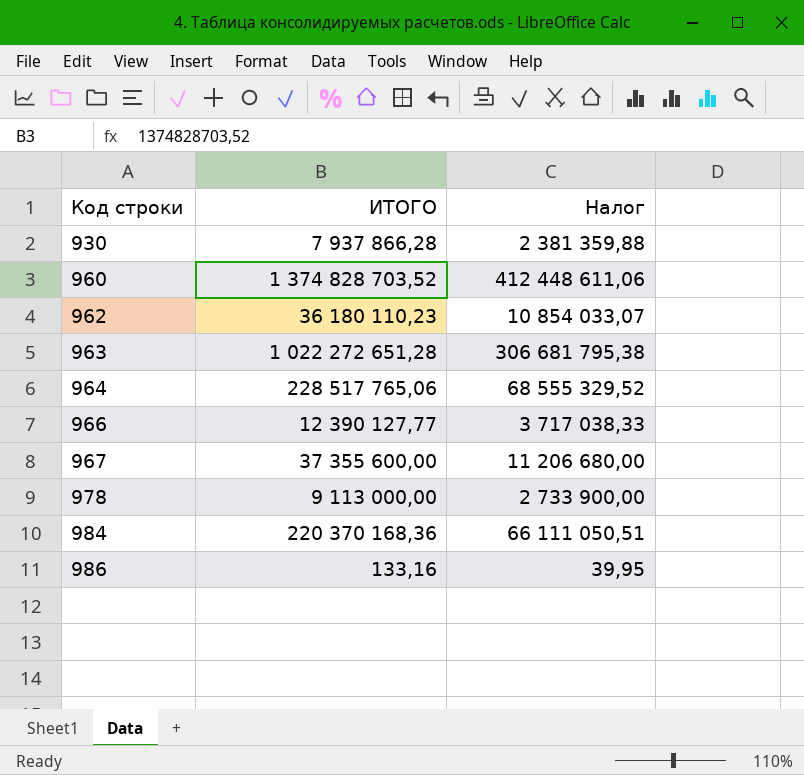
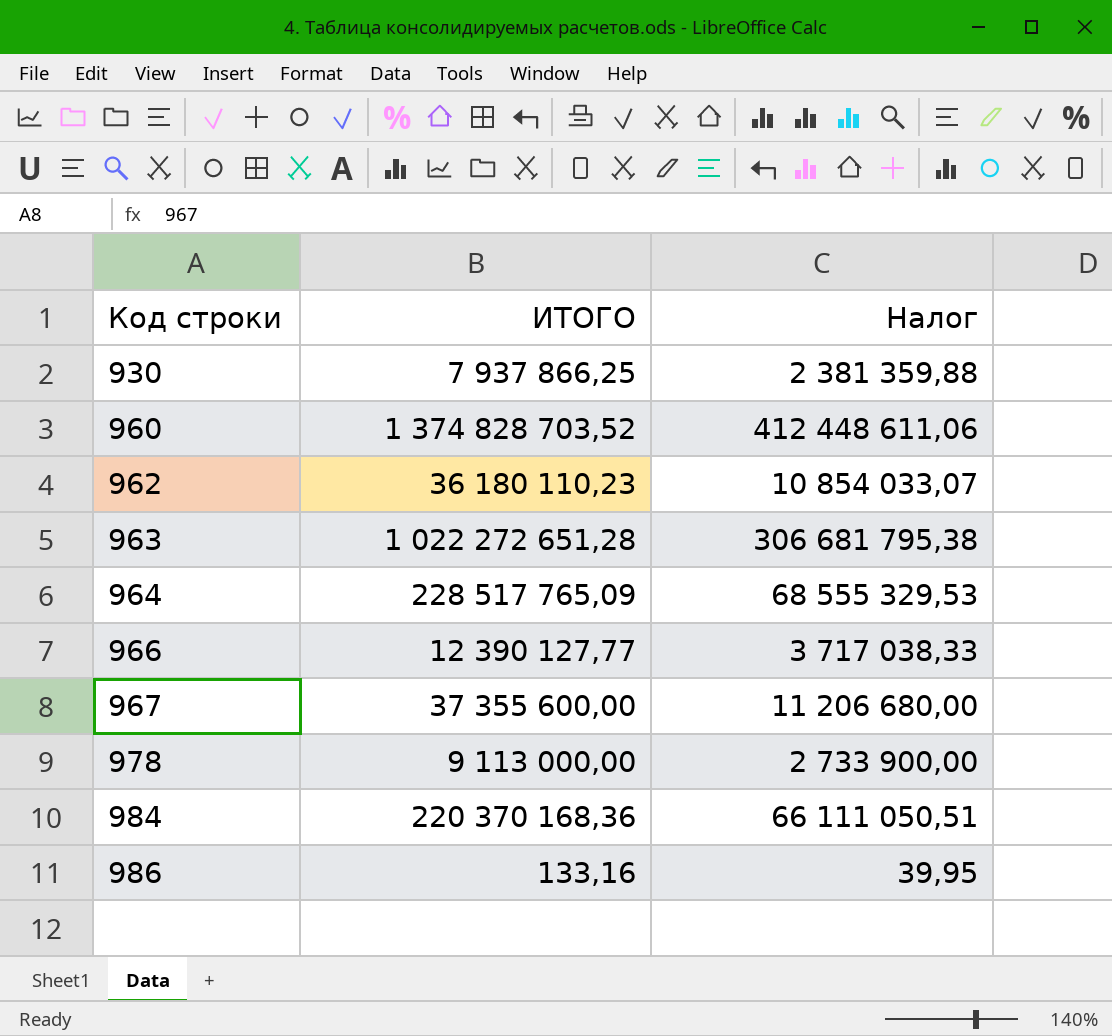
930 | ИТОГО: 7 937 866,28 -> 7 937 866,25
964 | ИТОГО: 228 517 765,06 -> 228 517 765,09
964 | Налог: 68 555 329,52 -> 68 555 329,53

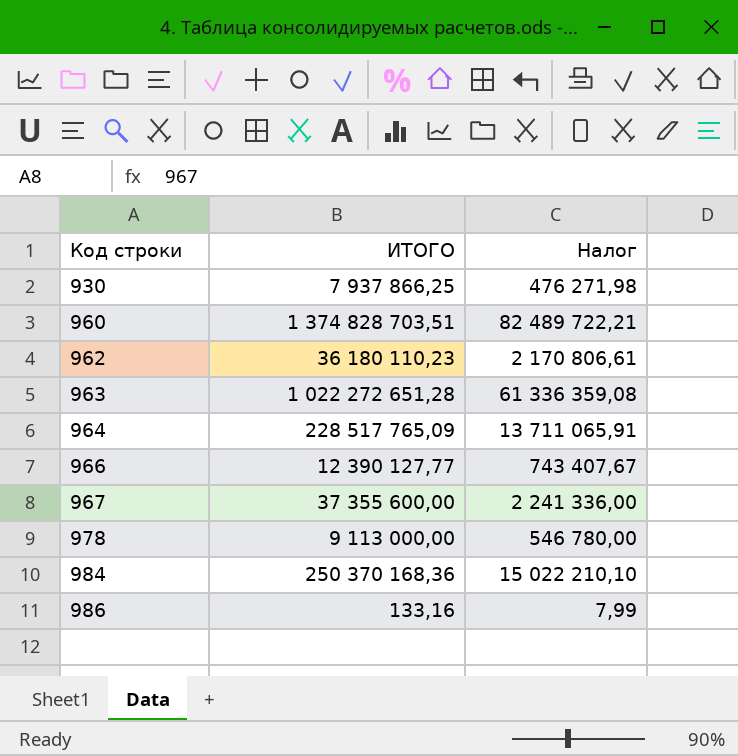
column Налог | formula: [ИТОГО] * 0,3 -> [ИТОГО] * 0,06
960 | ИТОГО: 1 374 828 703,52 -> 1 374 828 703,51
984 | ИТОГО: 220 370 168,36 -> 250 370 168,36

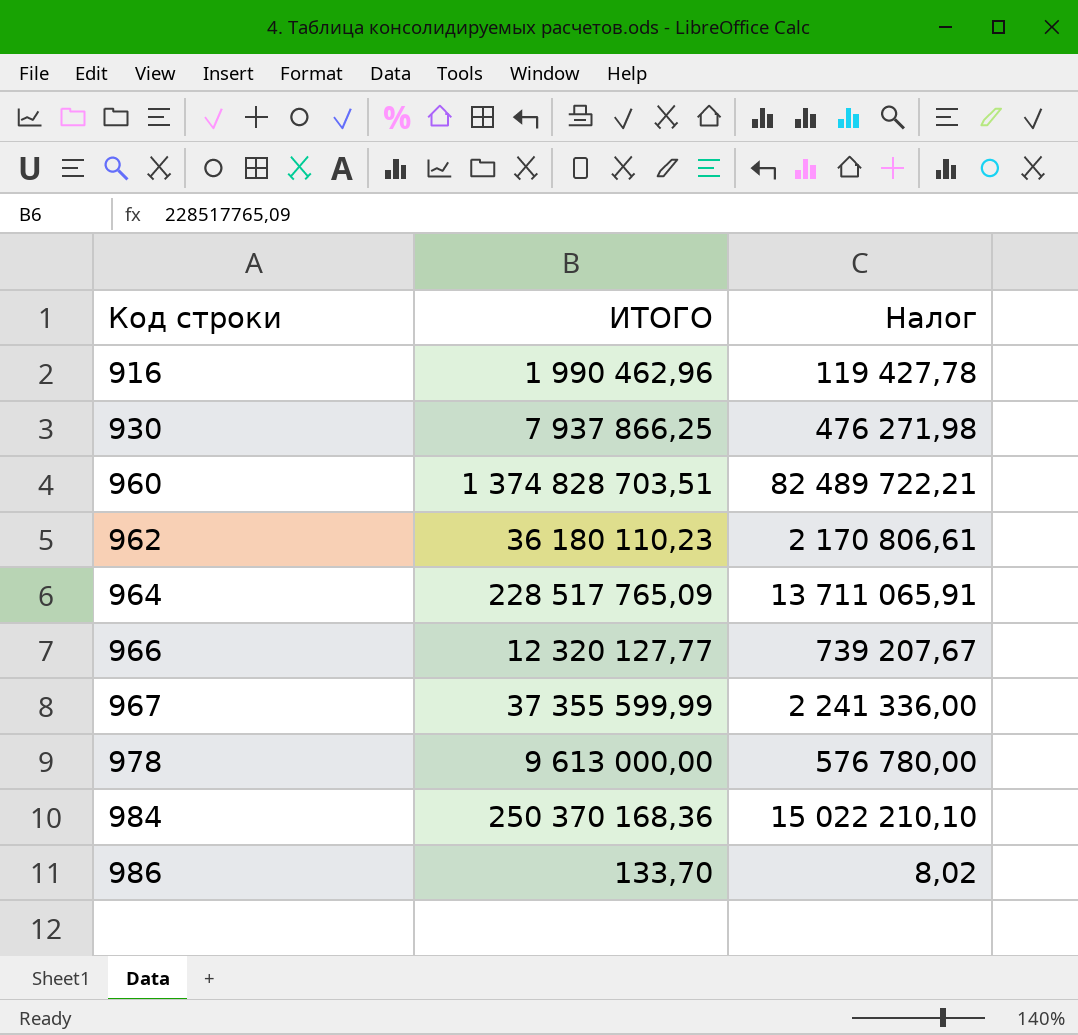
row 963: 1 022 272 651,28 | 61 336 359,08 -> none
row 916: none -> 1 990 462,96 | 119 427,78
966 | ИТОГО: 12 390 127,77 -> 12 320 127,77
966 | Налог: 743 407,67 -> 739 207,67
967 | ИТОГО: 37 355 600,00 -> 37 355 599,99
978 | ИТОГО: 9 113 000,00 -> 9 613 000,00
978 | Налог: 546 780,00 -> 576 780,00
986 | ИТОГО: 133,16 -> 133,70
986 | Налог: 7,99 -> 8,02

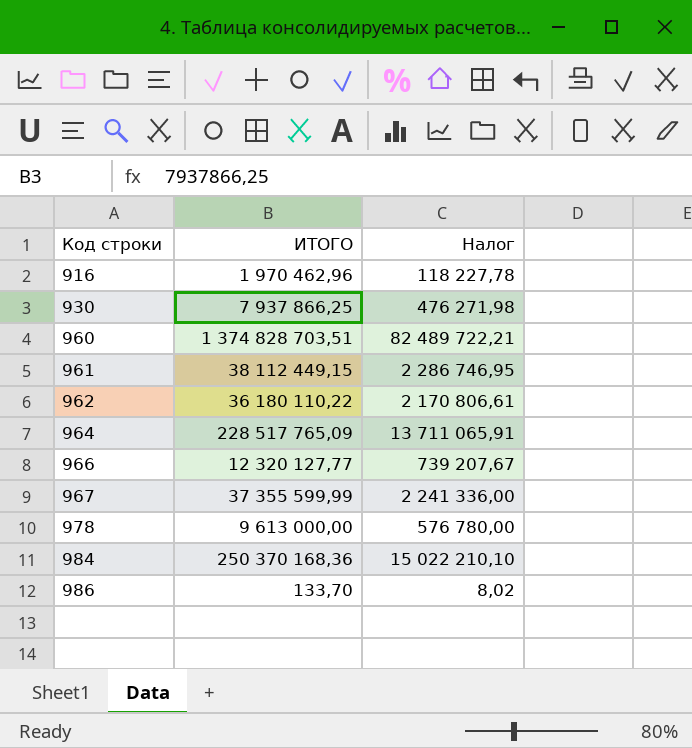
916 | ИТОГО: 1 990 462,96 -> 1 970 462,96
916 | Налог: 119 427,78 -> 118 227,78
row 961: none -> 38 112 449,15 | 2 286 746,95
962 | ИТОГО: 36 180 110,23 -> 36 180 110,22

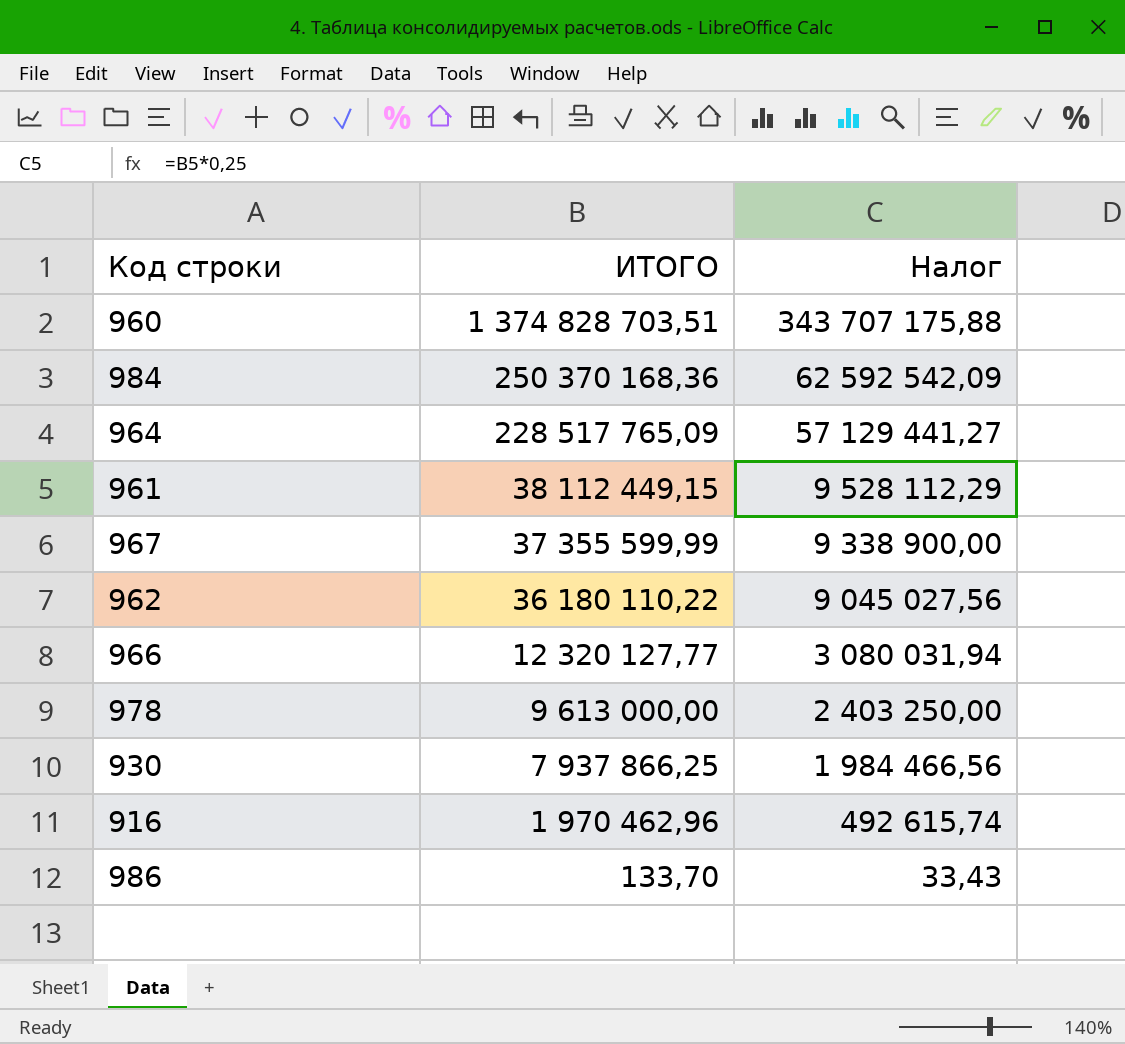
row order: Код строки ascending -> ИТОГО descending
column Налог | formula: [ИТОГО] * 0,06 -> [ИТОГО] * 0,25

